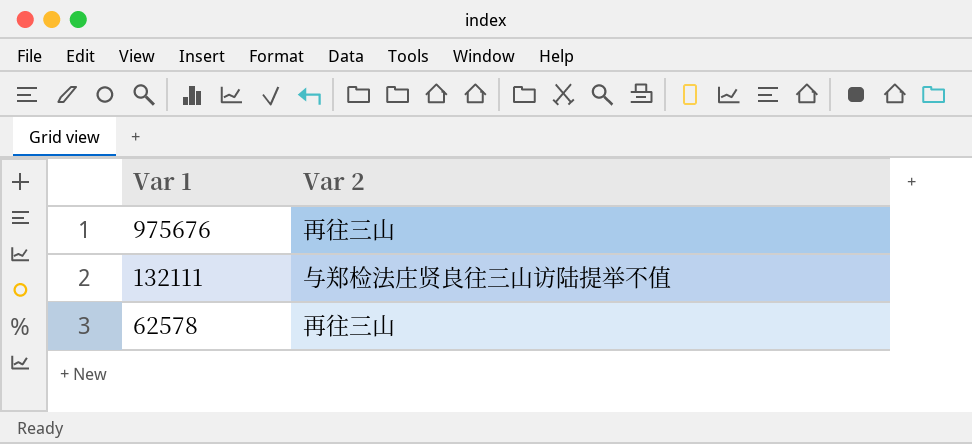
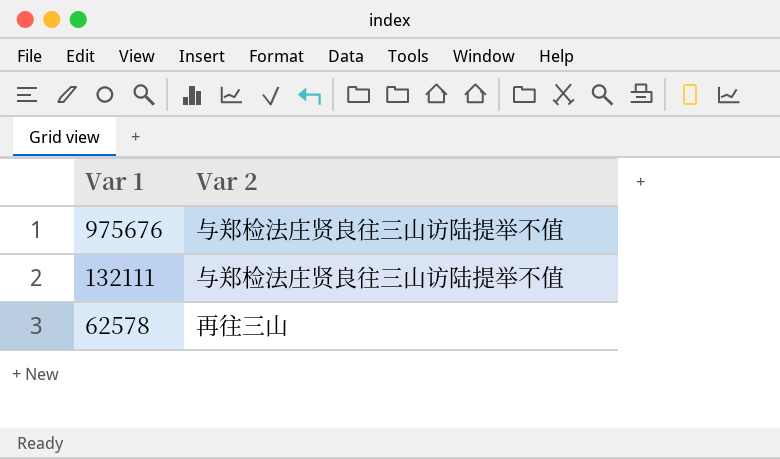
975676 | Var 2: 再往三山 -> 与郑检法庄贤良往三山访陆提举不值

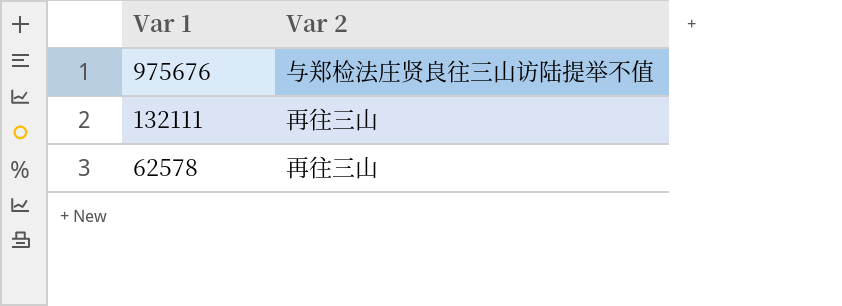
132111 | Var 2: 与郑检法庄贤良往三山访陆提举不值 -> 再往三山

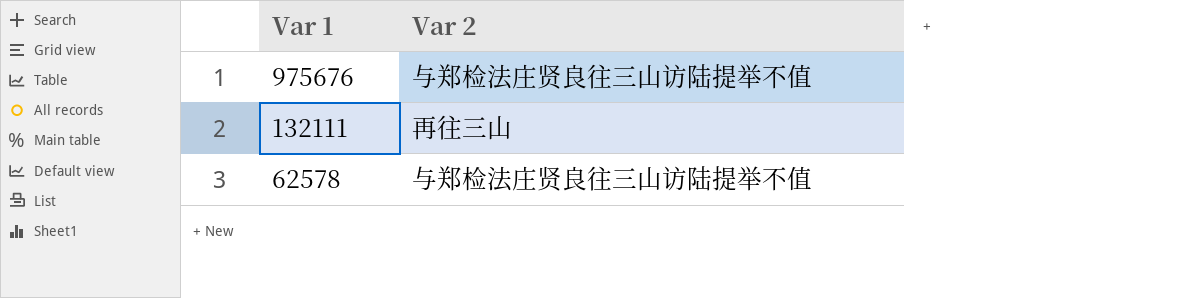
62578 | Var 2: 再往三山 -> 与郑检法庄贤良往三山访陆提举不值

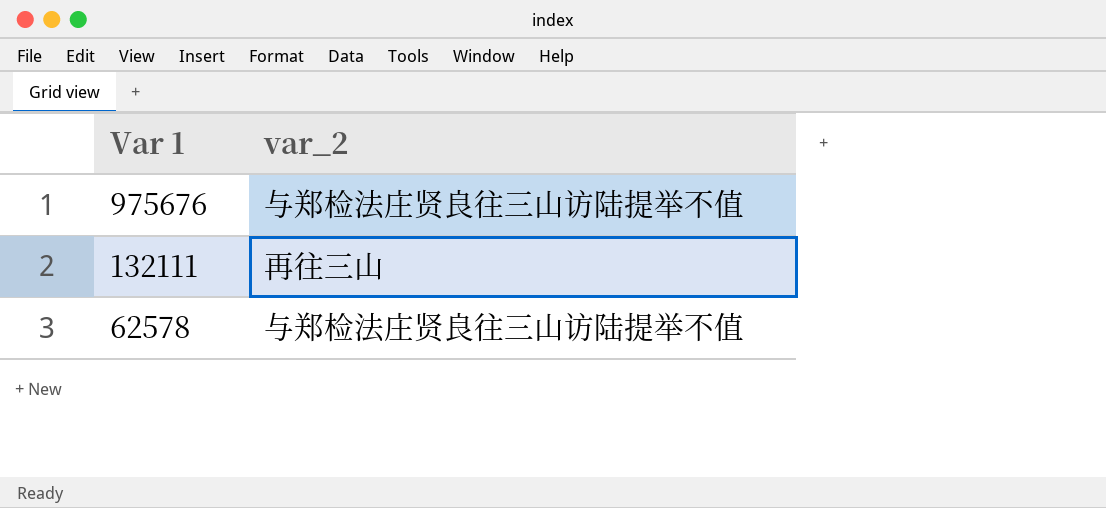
column name: Var 2 -> var_2

